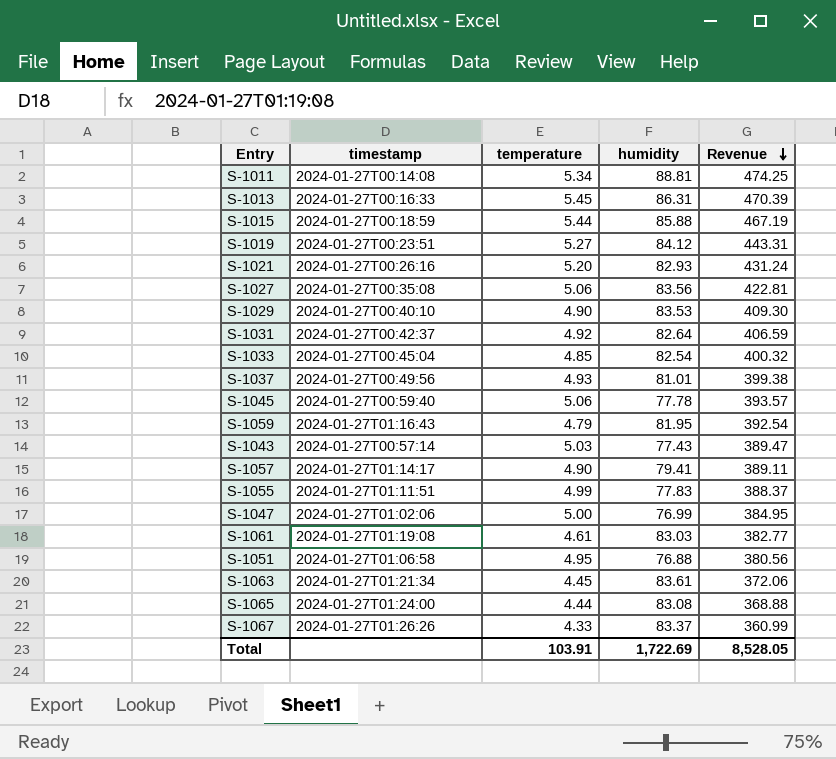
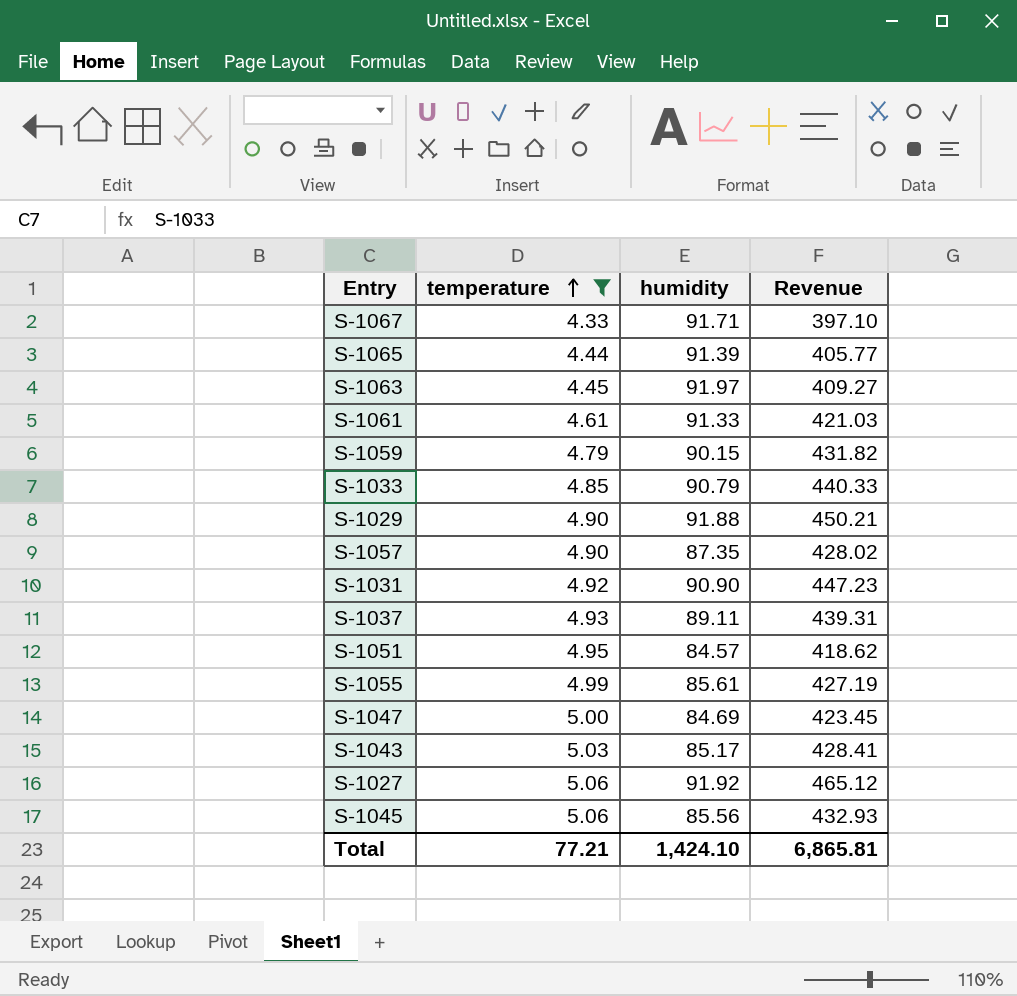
filter: none -> temperature <= 5.06
row order: Revenue descending -> temperature ascending
column timestamp | position: 2 -> none
S-1067 | humidity: 83.37 -> 91.71
S-1067 | Revenue: 360.99 -> 397.10
S-1065 | humidity: 83.08 -> 91.39
S-1065 | Revenue: 368.88 -> 405.77
S-1063 | humidity: 83.61 -> 91.97
S-1063 | Revenue: 372.06 -> 409.27
S-1061 | humidity: 83.03 -> 91.33
S-1061 | Revenue: 382.77 -> 421.03
S-1059 | humidity: 81.95 -> 90.15
S-1059 | Revenue: 392.54 -> 431.82
S-1033 | humidity: 82.54 -> 90.79
S-1033 | Revenue: 400.32 -> 440.33
S-1029 | humidity: 83.53 -> 91.88
S-1029 | Revenue: 409.30 -> 450.21
S-1057 | humidity: 79.41 -> 87.35
S-1057 | Revenue: 389.11 -> 428.02
S-1031 | humidity: 82.64 -> 90.90
S-1031 | Revenue: 406.59 -> 447.23
S-1037 | humidity: 81.01 -> 89.11
S-1037 | Revenue: 399.38 -> 439.31
S-1051 | humidity: 76.88 -> 84.57
S-1051 | Revenue: 380.56 -> 418.62
S-1055 | humidity: 77.83 -> 85.61
S-1055 | Revenue: 388.37 -> 427.19
S-1047 | humidity: 76.99 -> 84.69
S-1047 | Revenue: 384.95 -> 423.45
S-1043 | humidity: 77.43 -> 85.17
S-1043 | Revenue: 389.47 -> 428.41
S-1027 | humidity: 83.56 -> 91.92
S-1027 | Revenue: 422.81 -> 465.12
S-1045 | humidity: 77.78 -> 85.56
S-1045 | Revenue: 393.57 -> 432.93
Total | temperature: 103.91 -> 77.21
Total | humidity: 1,722.69 -> 1,424.10
Total | Revenue: 8,528.05 -> 6,865.81

